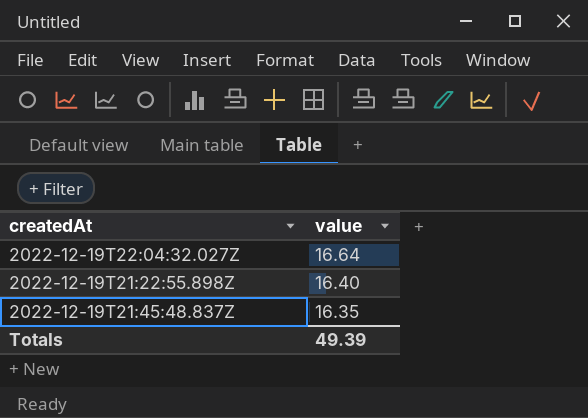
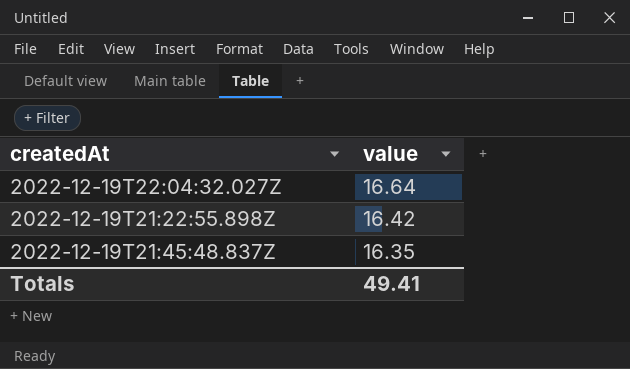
2022-12-19T21:22:55.898Z | value: 16.40 -> 16.42
Totals | value: 49.39 -> 49.41

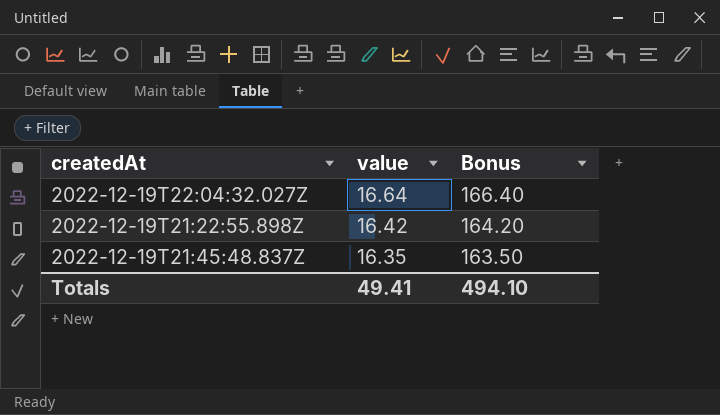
column Bonus | formula: none -> [value] * 10

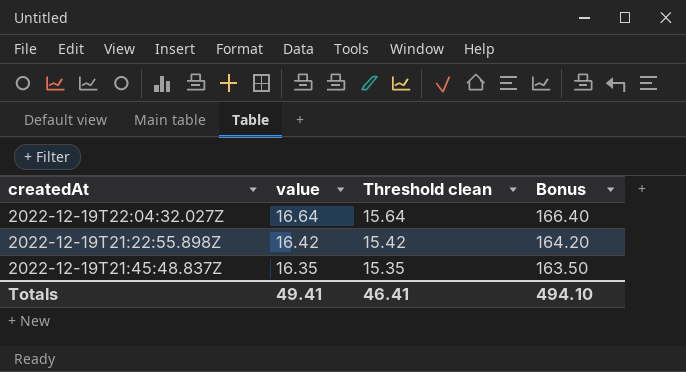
column Threshold clean | formula: none -> [value] - 1

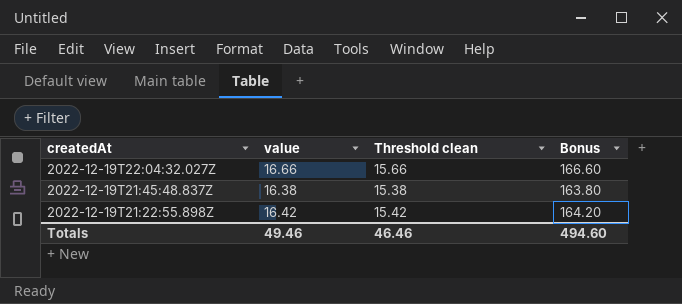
row order: value descending -> createdAt descending
2022-12-19T22:04:32.027Z | value: 16.64 -> 16.66
2022-12-19T22:04:32.027Z | Threshold clean: 15.64 -> 15.66
2022-12-19T22:04:32.027Z | Bonus: 166.40 -> 166.60
2022-12-19T21:45:48.837Z | value: 16.35 -> 16.38
2022-12-19T21:45:48.837Z | Threshold clean: 15.35 -> 15.38
2022-12-19T21:45:48.837Z | Bonus: 163.50 -> 163.80
Totals | value: 49.41 -> 49.46
Totals | Threshold clean: 46.41 -> 46.46
Totals | Bonus: 494.10 -> 494.60

